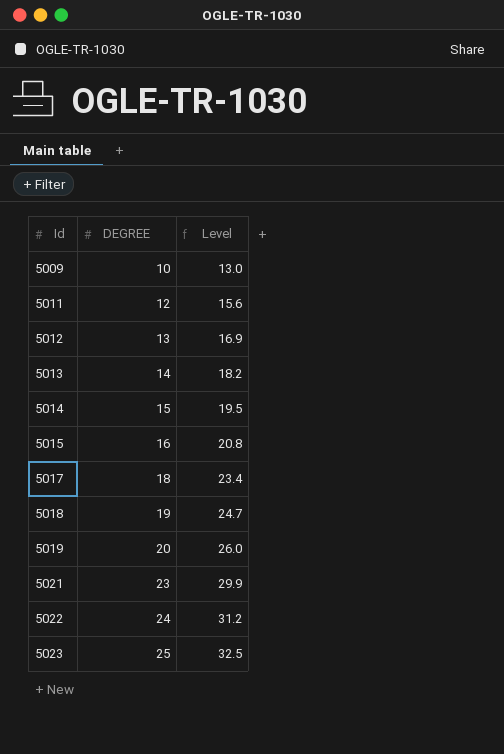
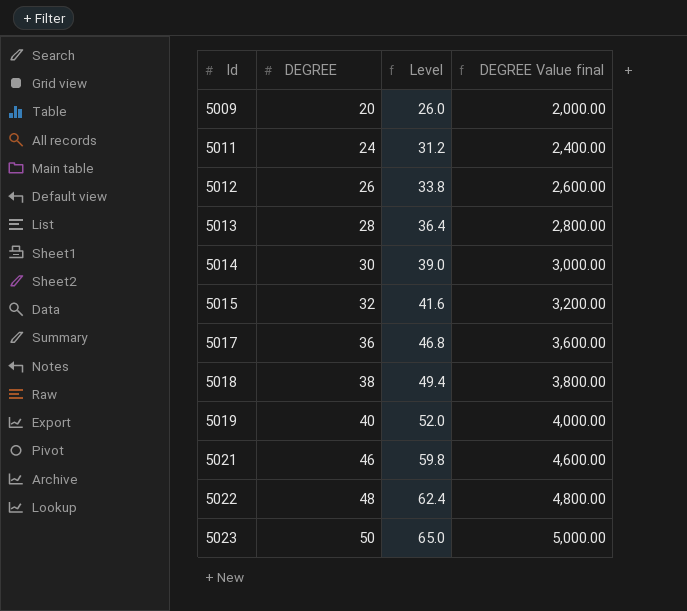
column DEGREE Value final | formula: none -> [DEGREE] * 100
5009 | DEGREE: 10 -> 20
5009 | Level: 13.0 -> 26.0
5011 | DEGREE: 12 -> 24
5011 | Level: 15.6 -> 31.2
5012 | DEGREE: 13 -> 26
5012 | Level: 16.9 -> 33.8
5013 | DEGREE: 14 -> 28
5013 | Level: 18.2 -> 36.4
5014 | DEGREE: 15 -> 30
5014 | Level: 19.5 -> 39.0
5015 | DEGREE: 16 -> 32
5015 | Level: 20.8 -> 41.6
5017 | DEGREE: 18 -> 36
5017 | Level: 23.4 -> 46.8
5018 | DEGREE: 19 -> 38
5018 | Level: 24.7 -> 49.4
5019 | DEGREE: 20 -> 40
5019 | Level: 26.0 -> 52.0
5021 | DEGREE: 23 -> 46
5021 | Level: 29.9 -> 59.8
5022 | DEGREE: 24 -> 48
5022 | Level: 31.2 -> 62.4
5023 | DEGREE: 25 -> 50
5023 | Level: 32.5 -> 65.0

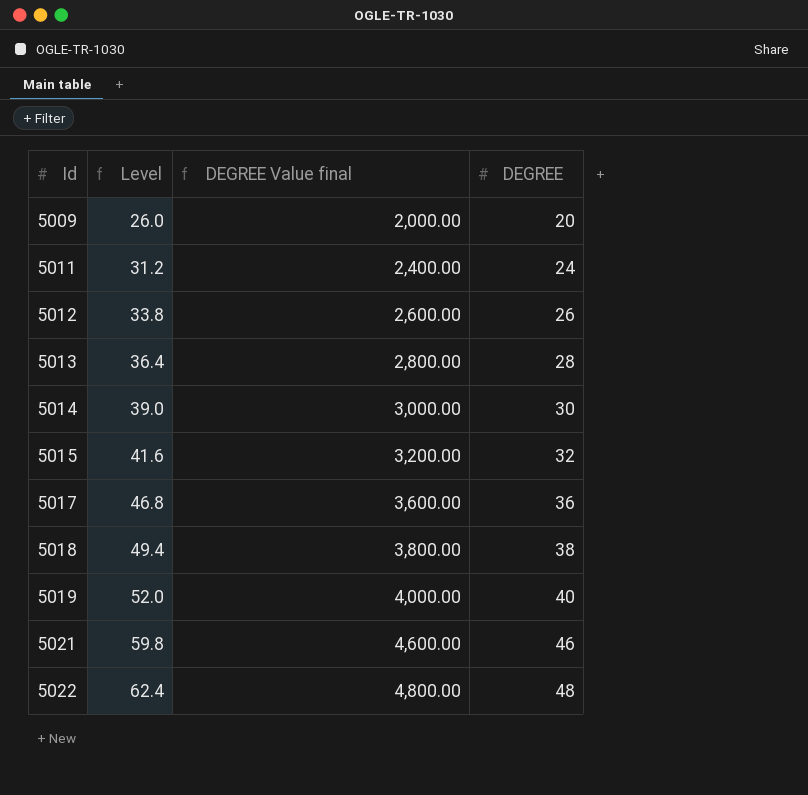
column DEGREE | position: 2 -> 4
row 5023: 50 | 65.0 | 5,000.00 -> none

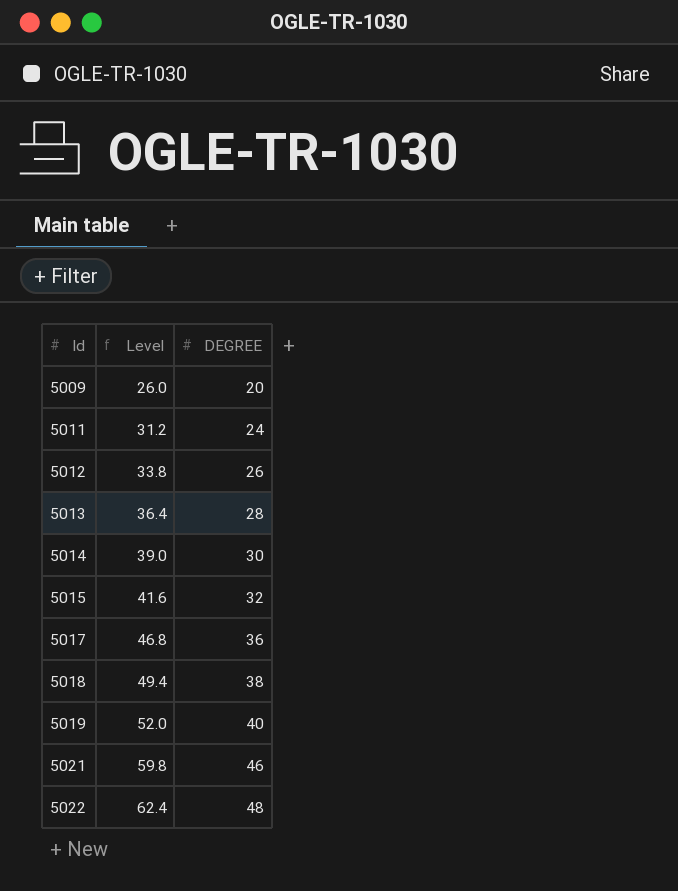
column DEGREE Value final | formula: [DEGREE] * 100 -> none

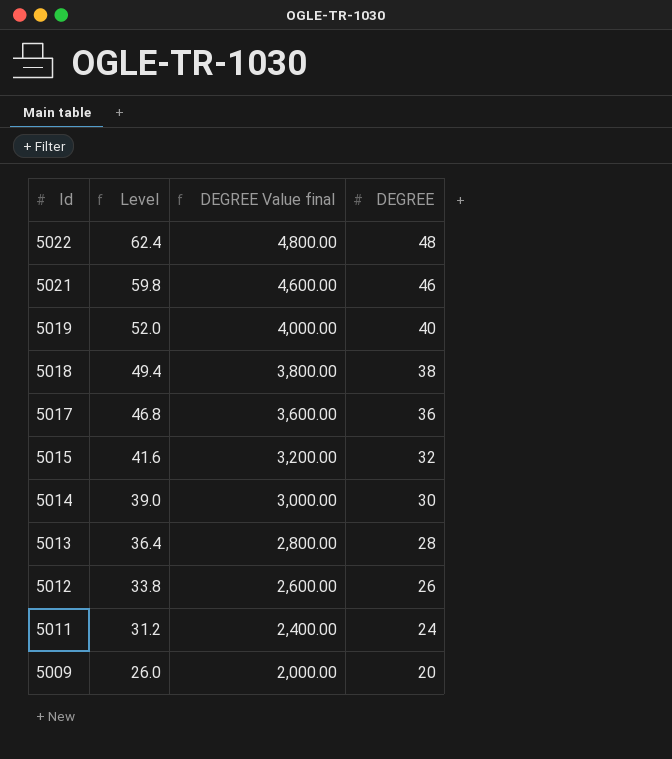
row order: Id ascending -> Id descending
column DEGREE Value final | formula: none -> [DEGREE] * 100

